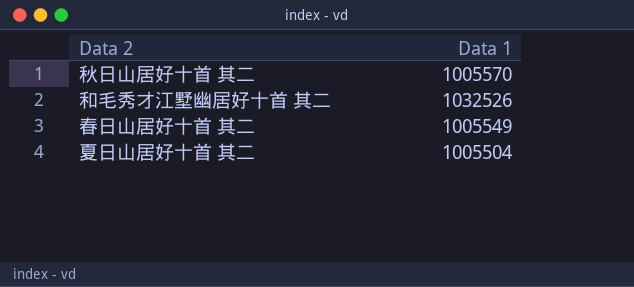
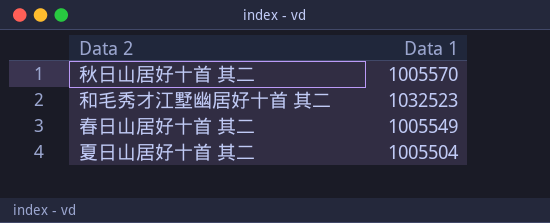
和毛秀才江墅幽居好十首 其二 | Data 1: 1032526 -> 1032523

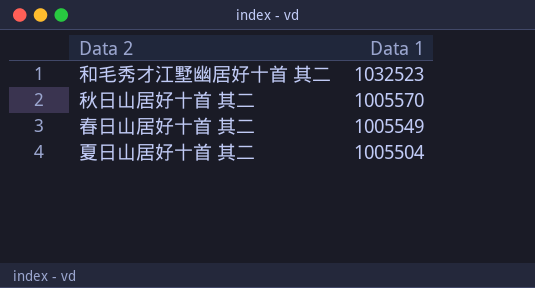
row order: none -> Data 1 descending

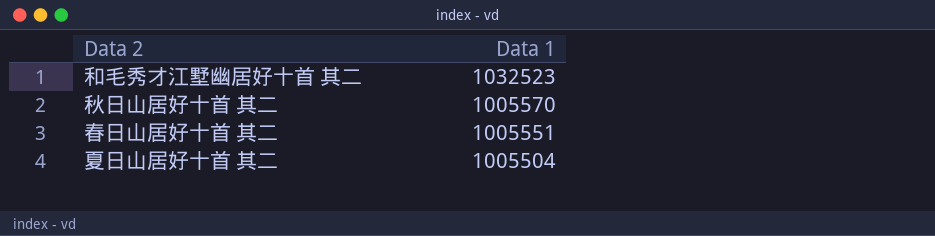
春日山居好十首 其二 | Data 1: 1005549 -> 1005551

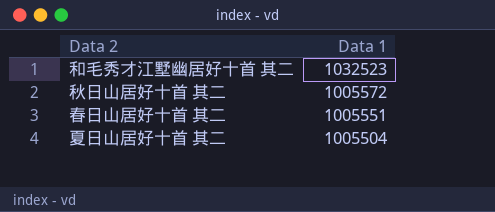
秋日山居好十首 其二 | Data 1: 1005570 -> 1005572

